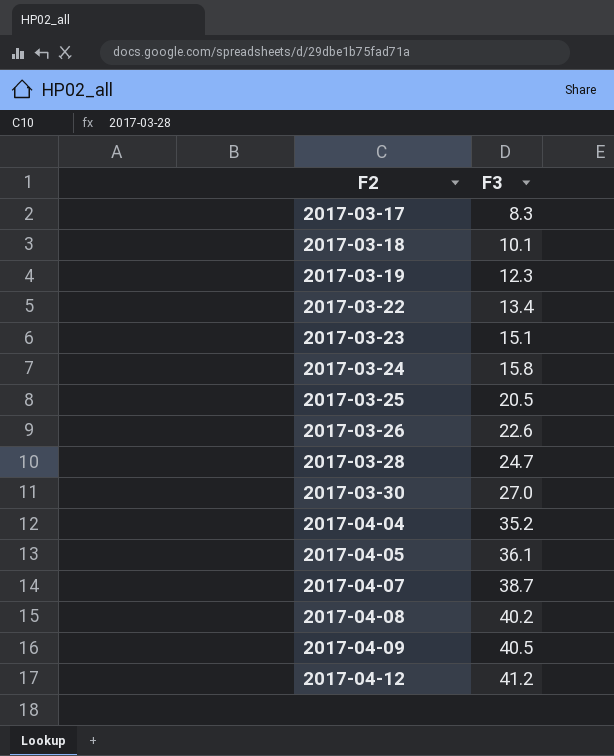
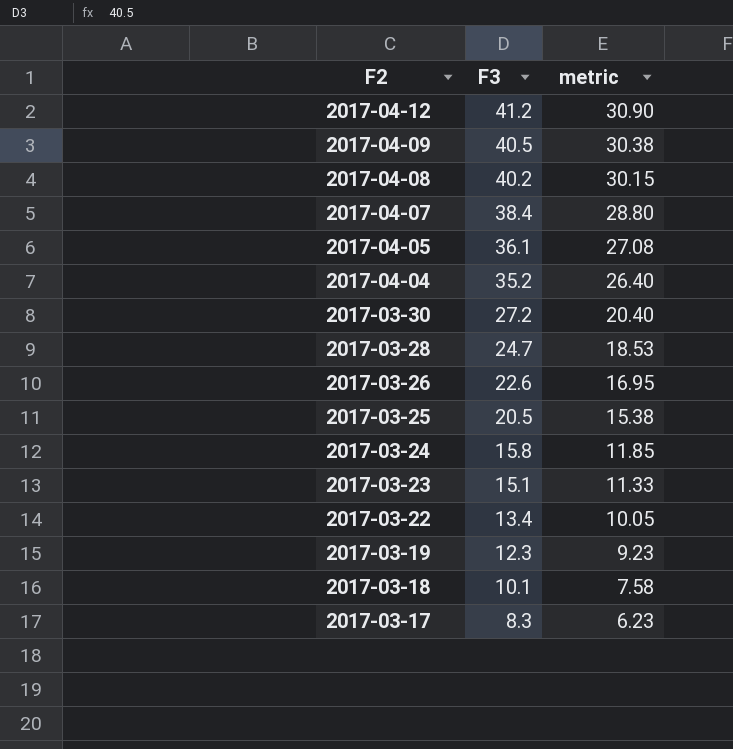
row order: F2 ascending -> F2 descending
column metric | formula: none -> [F3] * 0.75
2017-04-07 | F3: 38.7 -> 38.4
2017-03-30 | F3: 27.0 -> 27.2

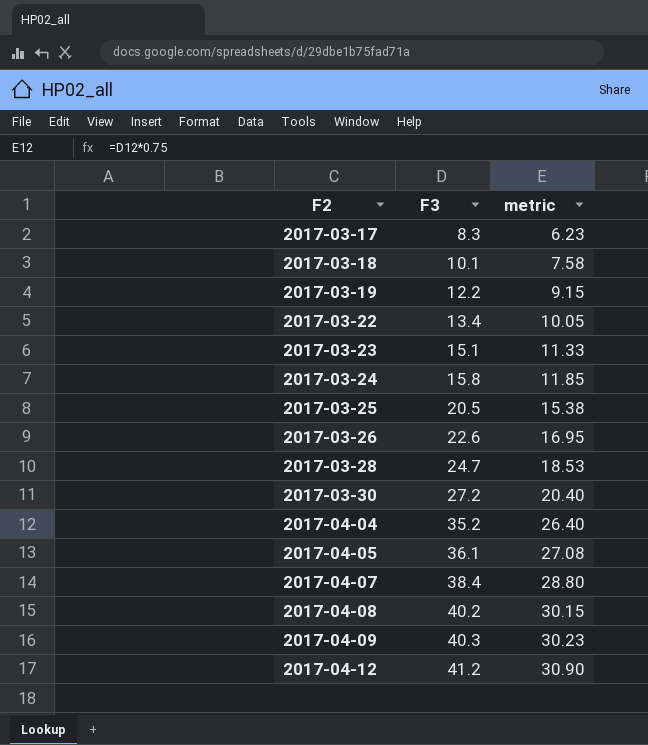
row order: F2 descending -> F2 ascending
2017-03-19 | F3: 12.3 -> 12.2
2017-03-19 | metric: 9.23 -> 9.15
2017-04-09 | F3: 40.5 -> 40.3
2017-04-09 | metric: 30.38 -> 30.23

